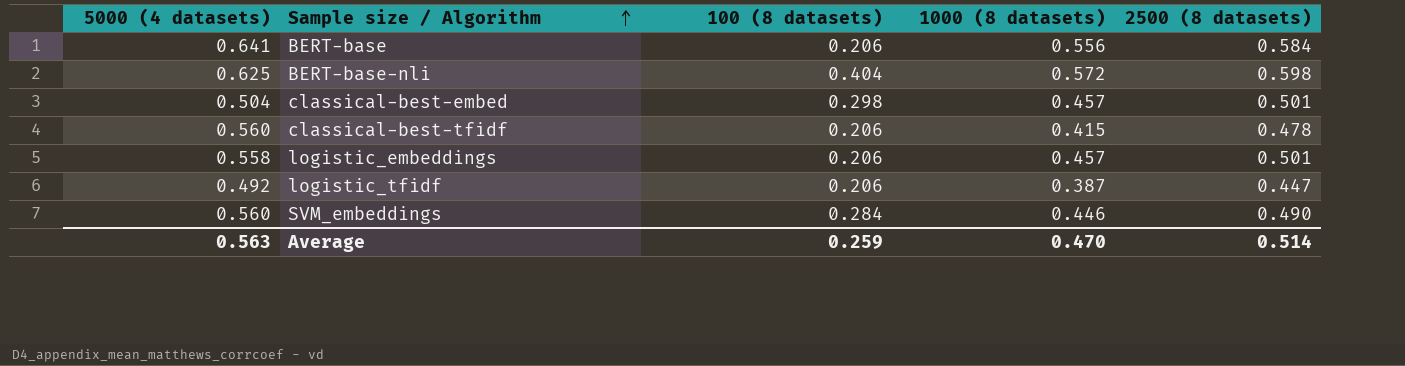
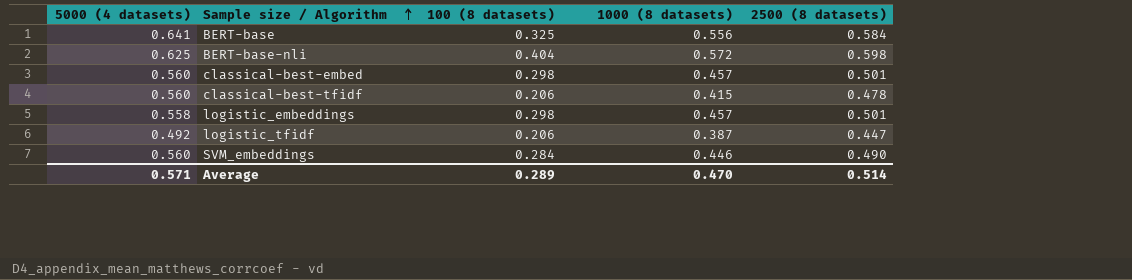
BERT-base | 100 (8 datasets): 0.206 -> 0.325
classical-best-embed | 5000 (4 datasets): 0.504 -> 0.560
logistic_embeddings | 100 (8 datasets): 0.206 -> 0.298
Average | 5000 (4 datasets): 0.563 -> 0.571
Average | 100 (8 datasets): 0.259 -> 0.289

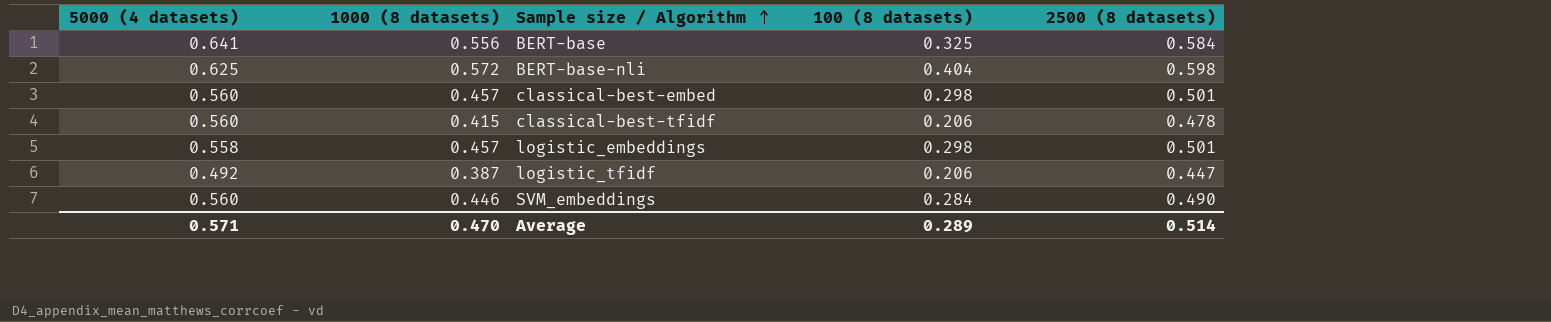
column 1000 (8 datasets) | position: 4 -> 2

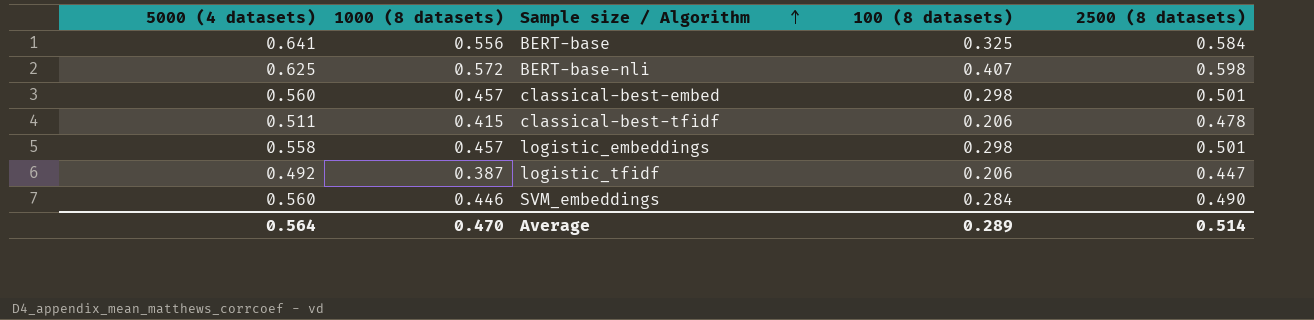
BERT-base-nli | 100 (8 datasets): 0.404 -> 0.407
classical-best-tfidf | 5000 (4 datasets): 0.560 -> 0.511
Average | 5000 (4 datasets): 0.571 -> 0.564

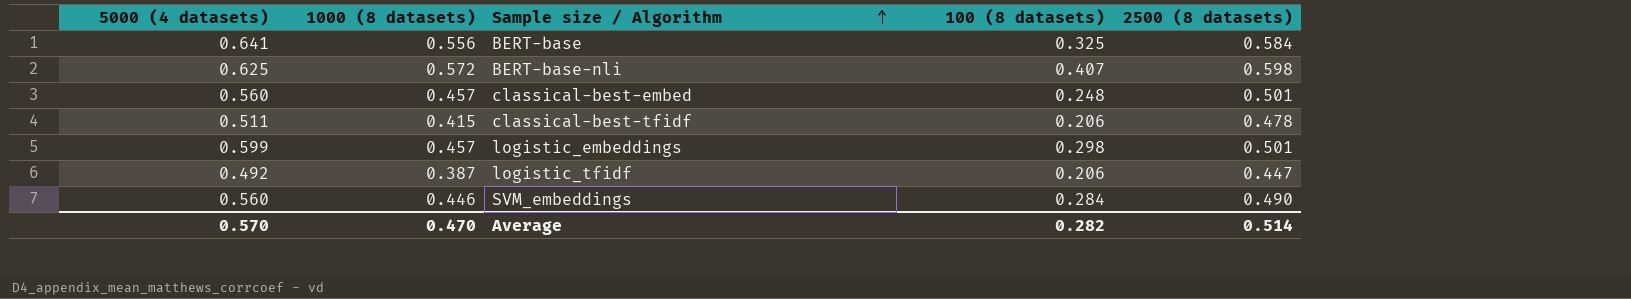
classical-best-embed | 100 (8 datasets): 0.298 -> 0.248
logistic_embeddings | 5000 (4 datasets): 0.558 -> 0.599
Average | 5000 (4 datasets): 0.564 -> 0.570
Average | 100 (8 datasets): 0.289 -> 0.282

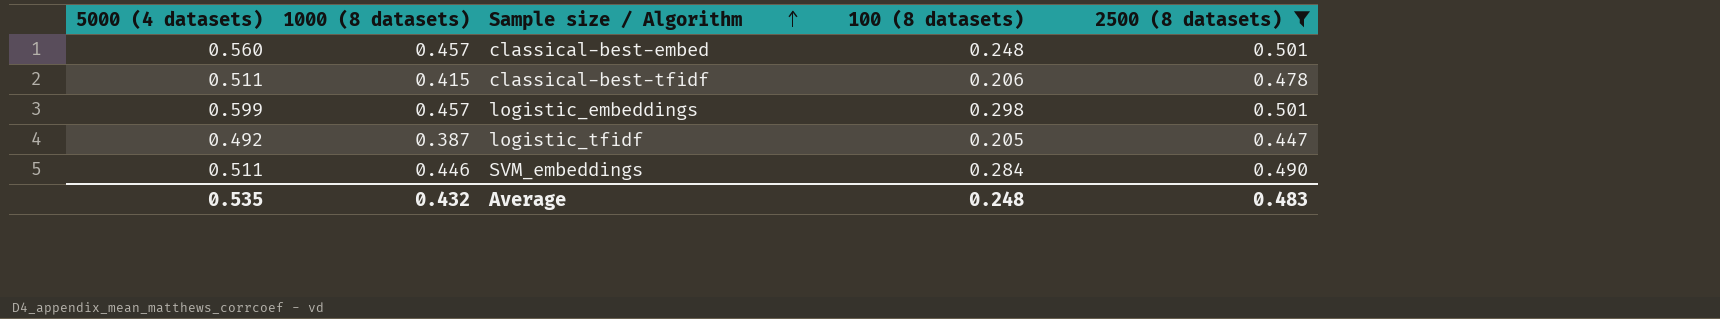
filter: none -> 2500 (8 datasets) <= 0.501
logistic_tfidf | 100 (8 datasets): 0.206 -> 0.205
SVM_embeddings | 5000 (4 datasets): 0.560 -> 0.511
Average | 5000 (4 datasets): 0.570 -> 0.535
Average | 1000 (8 datasets): 0.470 -> 0.432
Average | 100 (8 datasets): 0.282 -> 0.248
Average | 2500 (8 datasets): 0.514 -> 0.483

